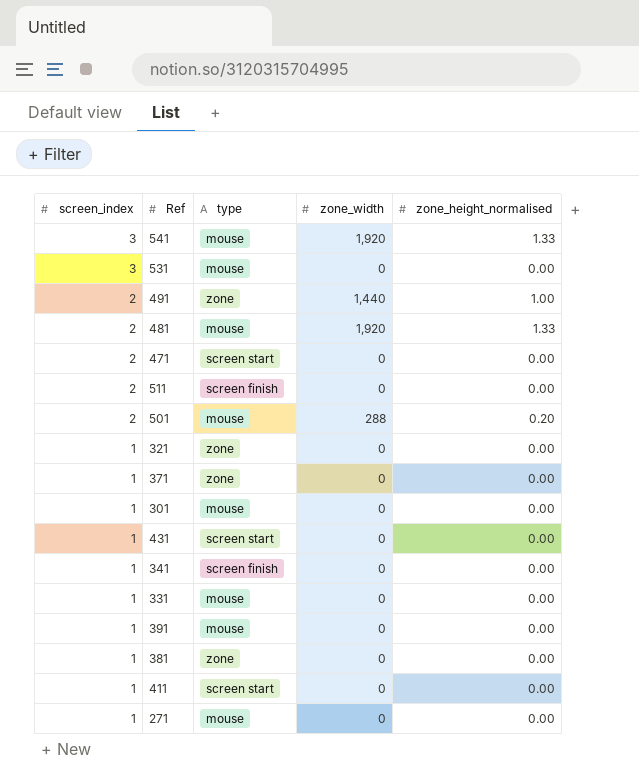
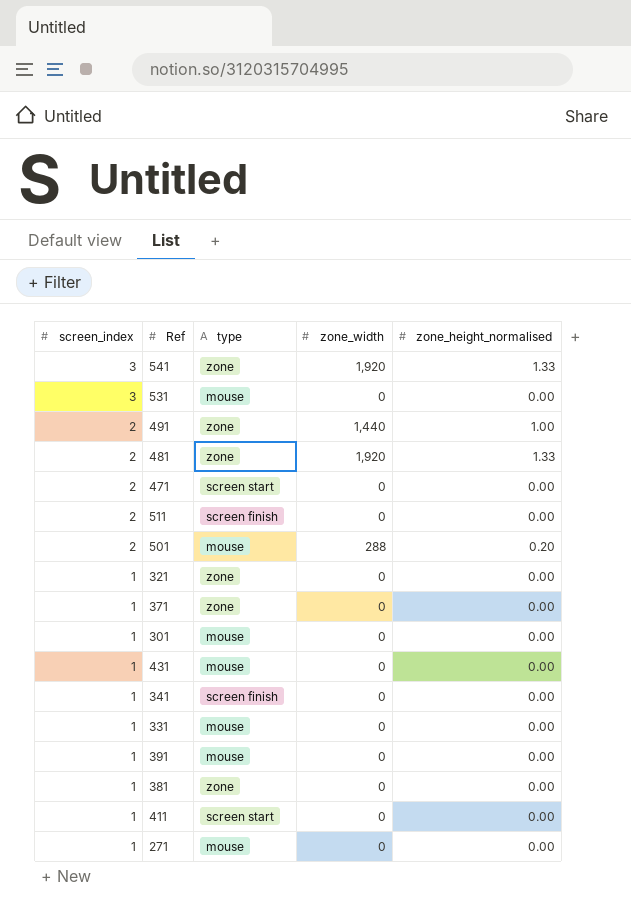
541 | type: mouse -> zone
481 | type: mouse -> zone
431 | type: screen start -> mouse

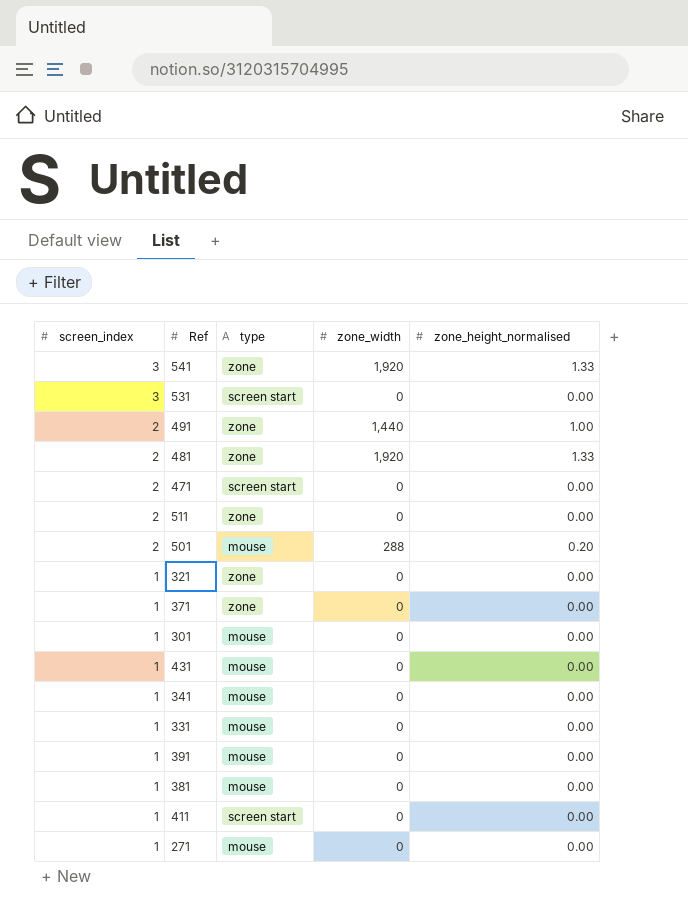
531 | type: mouse -> screen start
511 | type: screen finish -> zone
341 | type: screen finish -> mouse
381 | type: zone -> mouse

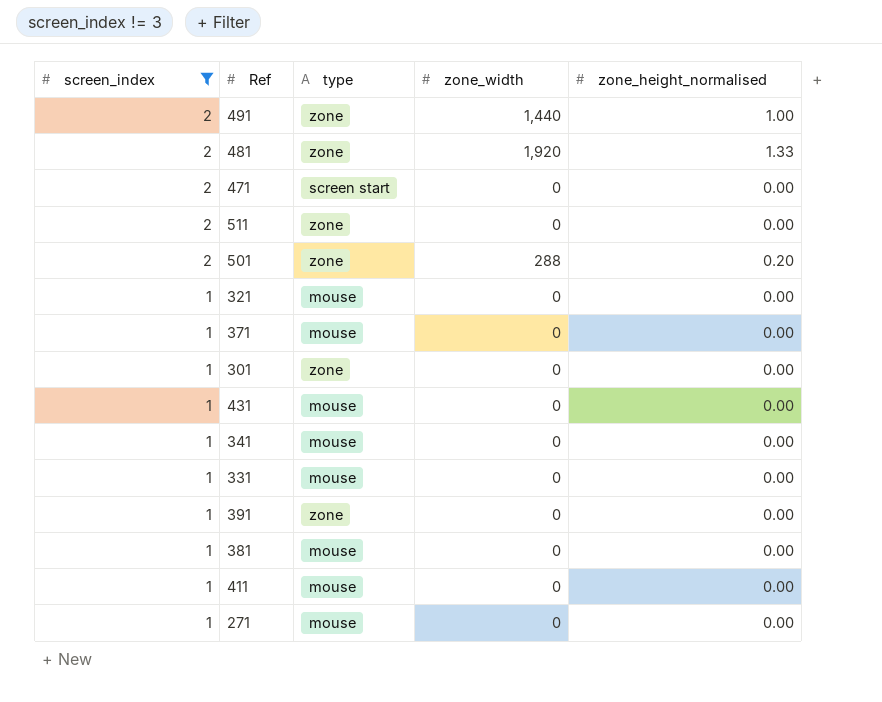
filter: none -> screen_index != 3
501 | type: mouse -> zone
321 | type: zone -> mouse
371 | type: zone -> mouse
301 | type: mouse -> zone
391 | type: mouse -> zone
411 | type: screen start -> mouse

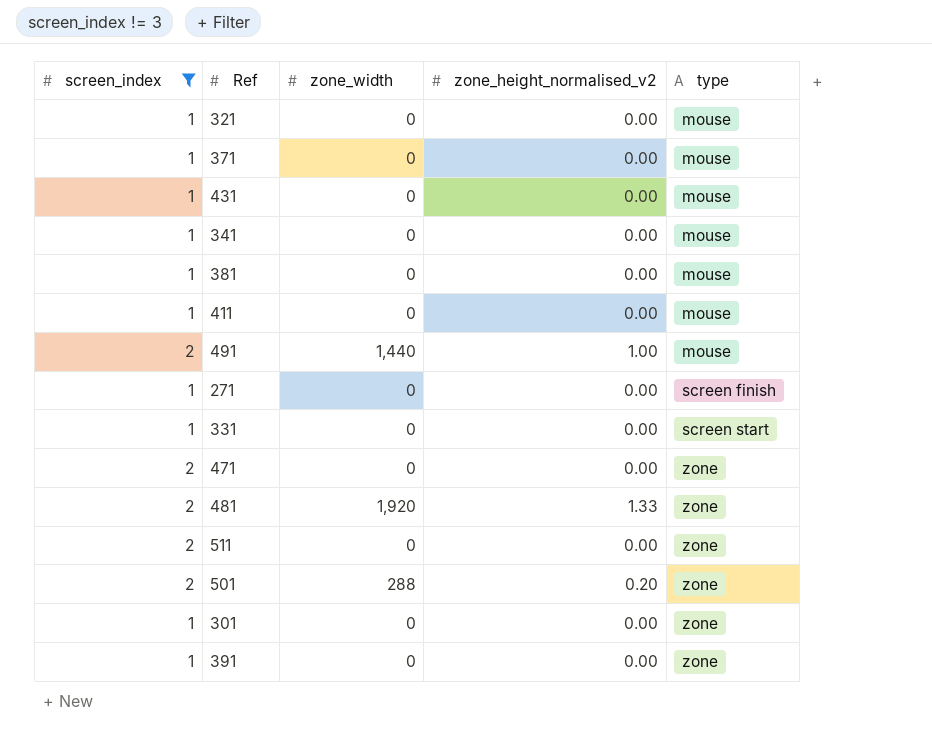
row order: screen_index descending -> type ascending
column name: zone_height_normalised -> zone_height_normalised_v2
column type | position: 3 -> 5
491 | type: zone -> mouse
271 | type: mouse -> screen finish
331 | type: mouse -> screen start
471 | type: screen start -> zone

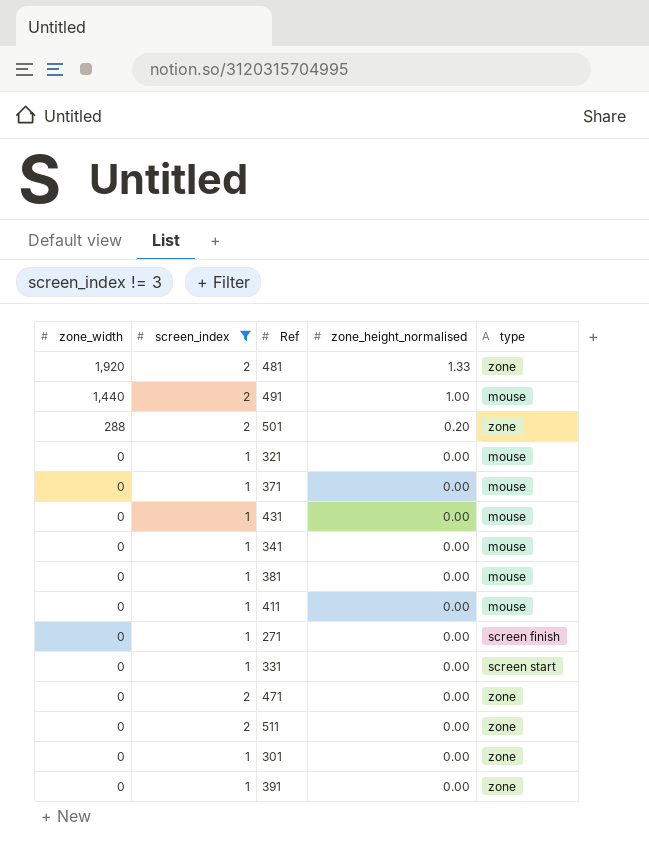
row order: type ascending -> zone_width descending
column zone_width | position: 3 -> 1
column name: zone_height_normalised_v2 -> zone_height_normalised

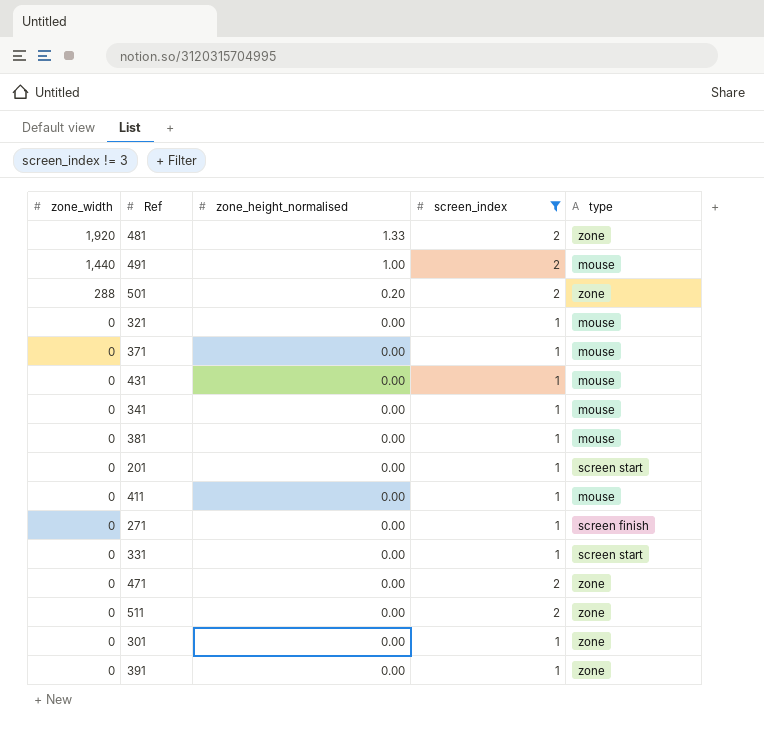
column screen_index | position: 2 -> 4
row 201: none -> 0 | 0.00 | 1 | screen start

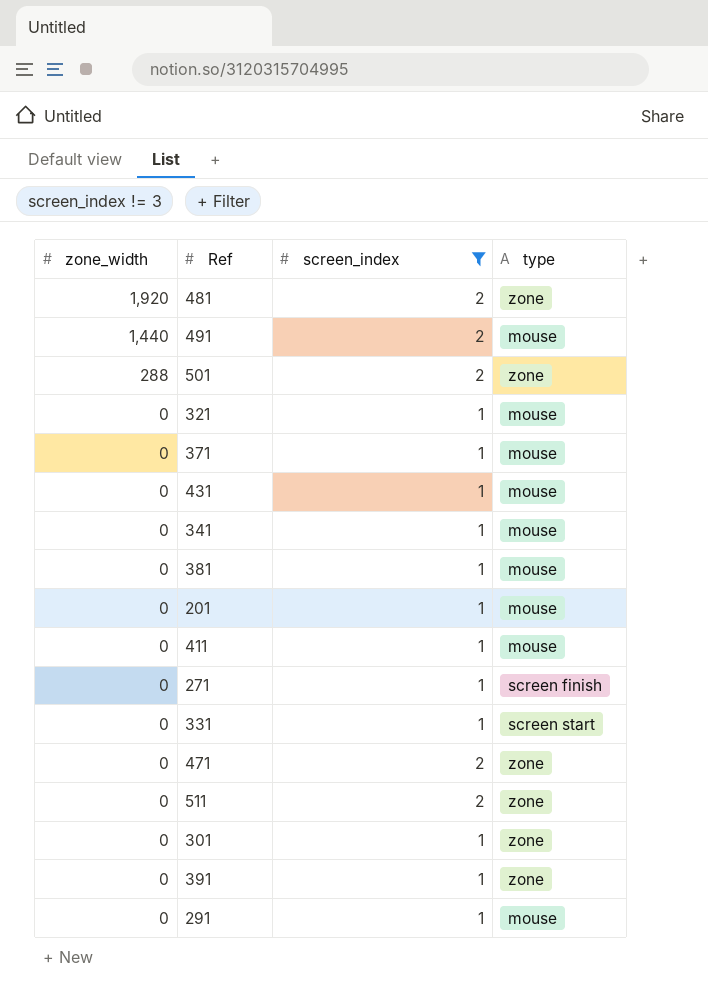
column zone_height_normalised | position: 3 -> none
201 | type: screen start -> mouse
row 291: none -> 0 | 1 | mouse

